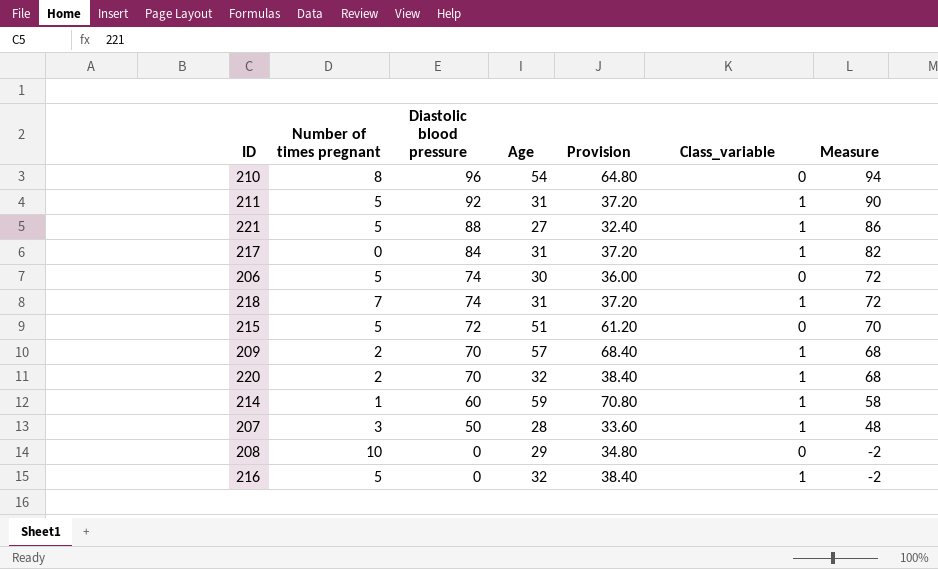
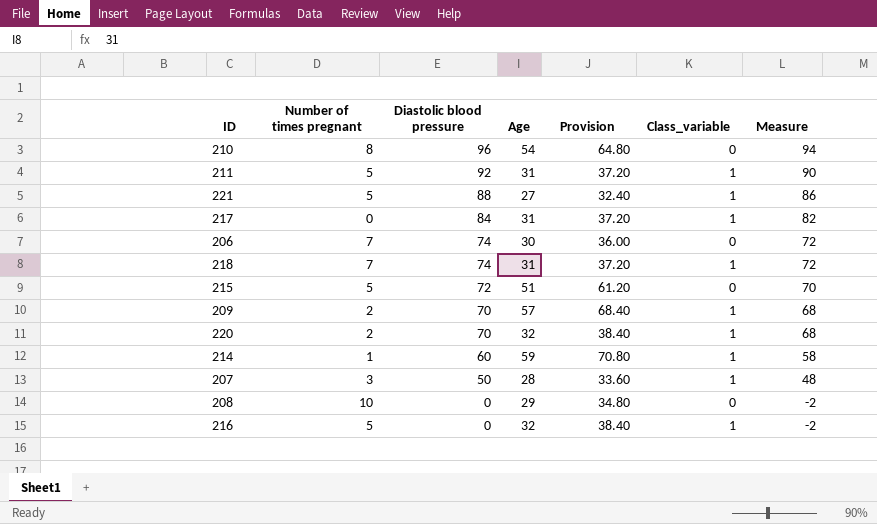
206 | Number of times pregnant: 5 -> 7

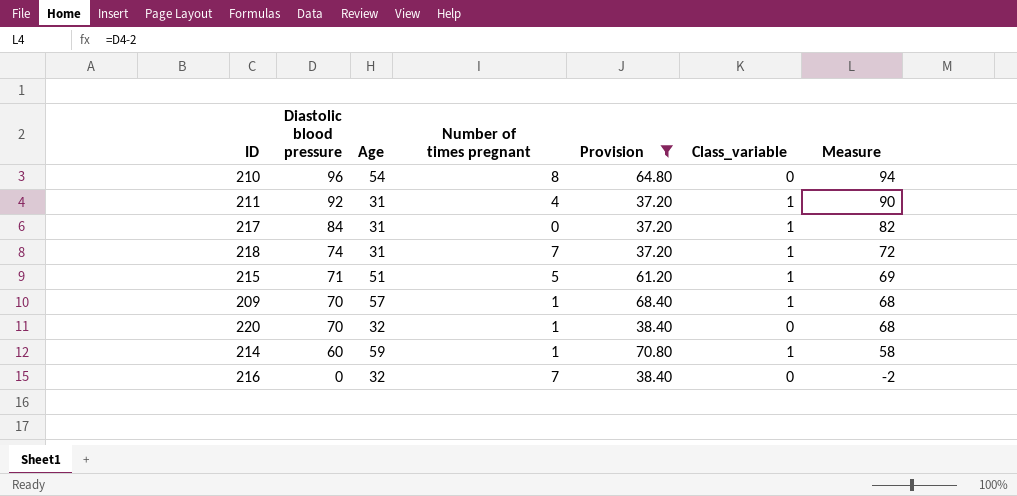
filter: none -> Provision >= 37.20
column Number of times pregnant | position: 2 -> 4
211 | Number of times pregnant: 5 -> 4
215 | Diastolic blood pressure: 72 -> 71
215 | Class_variable: 0 -> 1
215 | Measure: 70 -> 69
209 | Number of times pregnant: 2 -> 1
220 | Number of times pregnant: 2 -> 1
220 | Class_variable: 1 -> 0
216 | Number of times pregnant: 5 -> 7
216 | Class_variable: 1 -> 0

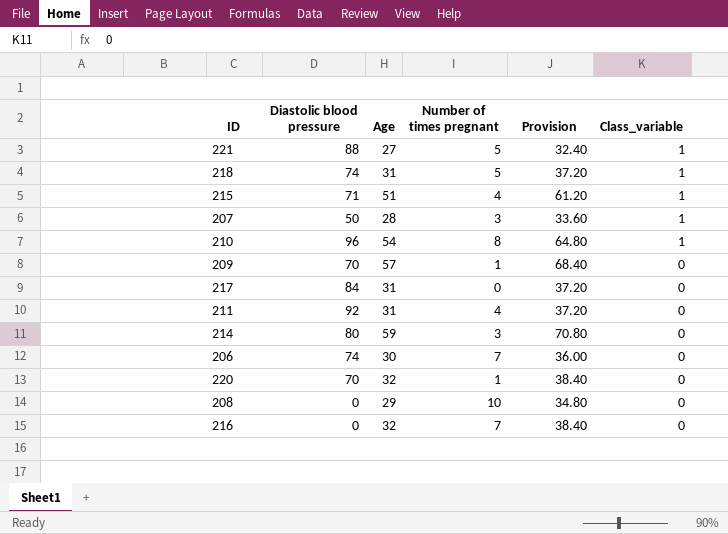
filter: Provision >= 37.20 -> none
row order: Diastolic blood pressure descending -> Class_variable descending
column Measure | formula: [Diastolic blood pressure] - 2 -> none
218 | Number of times pregnant: 7 -> 5
215 | Number of times pregnant: 5 -> 4
210 | Class_variable: 0 -> 1
209 | Class_variable: 1 -> 0
217 | Class_variable: 1 -> 0
211 | Class_variable: 1 -> 0
214 | Diastolic blood pressure: 60 -> 80
214 | Number of times pregnant: 1 -> 3
214 | Class_variable: 1 -> 0

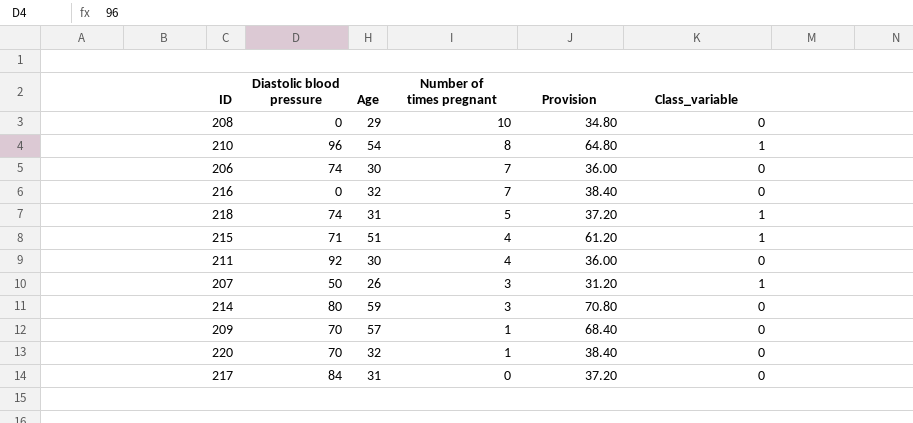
row order: Class_variable descending -> Number of times pregnant descending
row 221: 88 | 27 | 5 | 32.40 | 1 -> none
211 | Age: 31 -> 30
211 | Provision: 37.20 -> 36.00
207 | Age: 28 -> 26
207 | Provision: 33.60 -> 31.20

